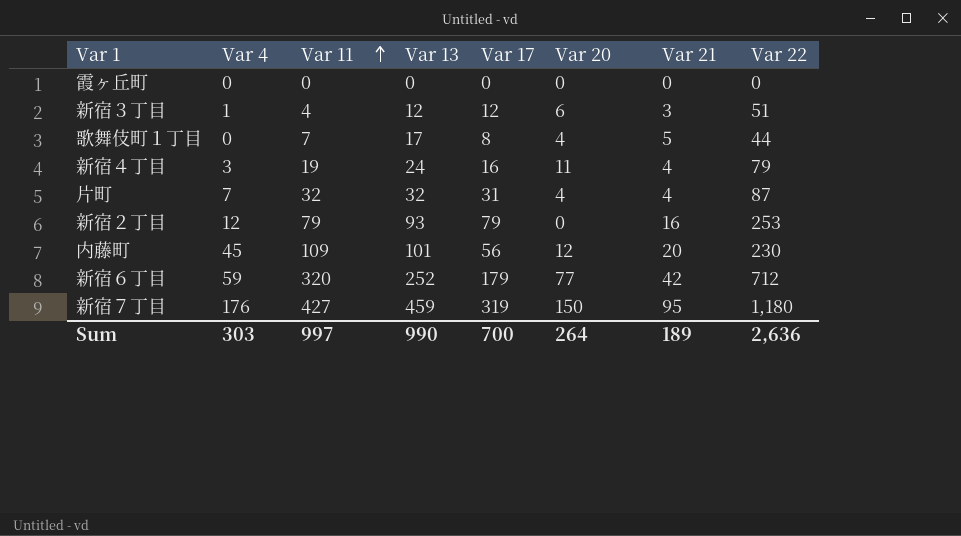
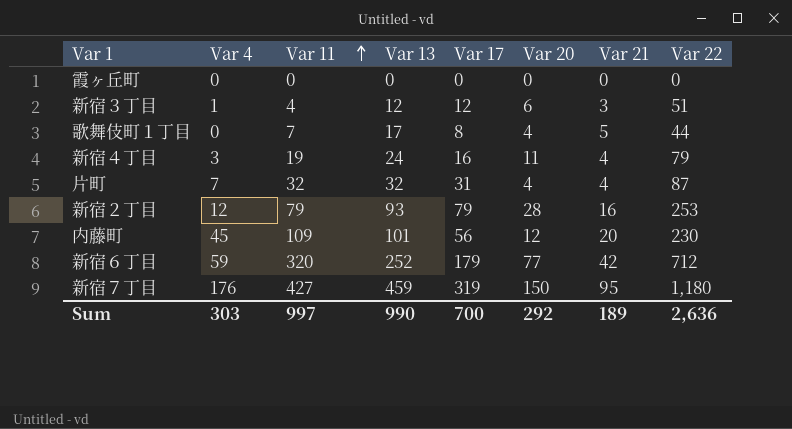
新宿２丁目 | Var 20: 0 -> 28
Sum | Var 20: 264 -> 292

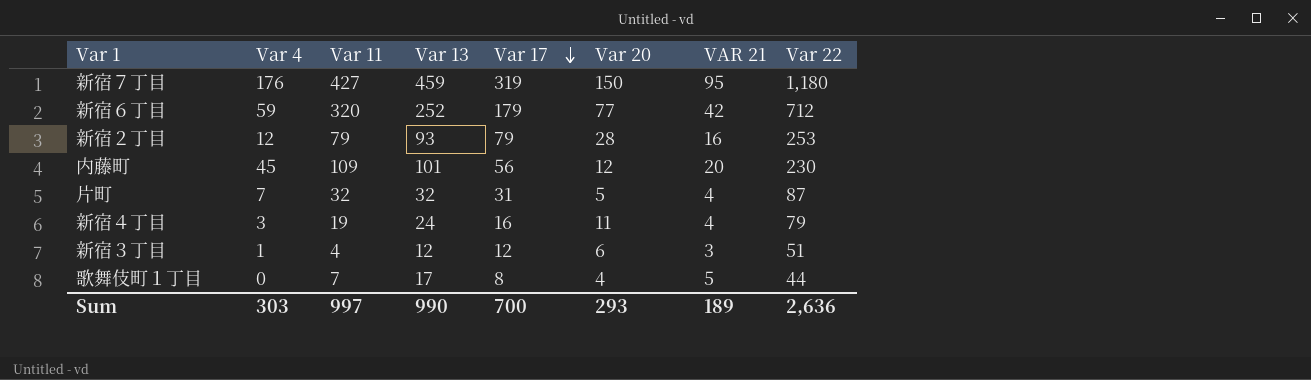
row order: Var 11 ascending -> Var 17 descending
column name: Var 21 -> VAR 21
row 霞ヶ丘町: 0 | 0 | 0 | 0 | 0 | 0 | 0 -> none
片町 | Var 20: 4 -> 5
Sum | Var 20: 292 -> 293

